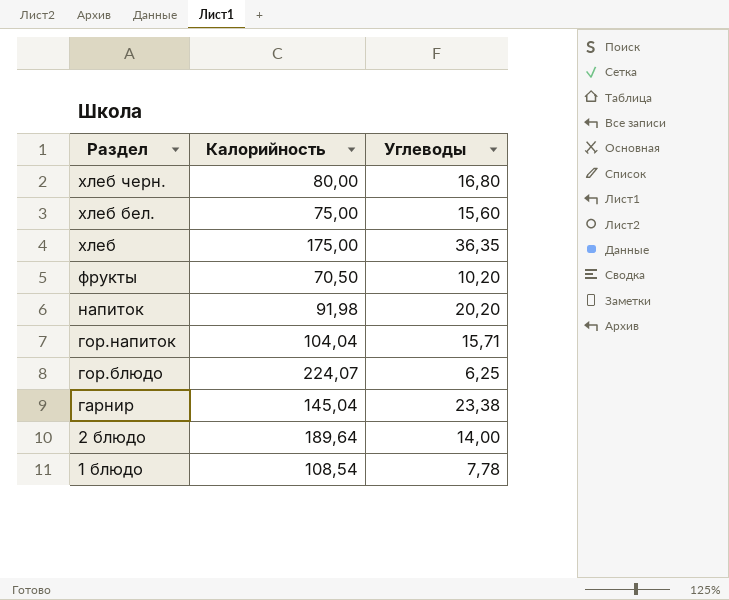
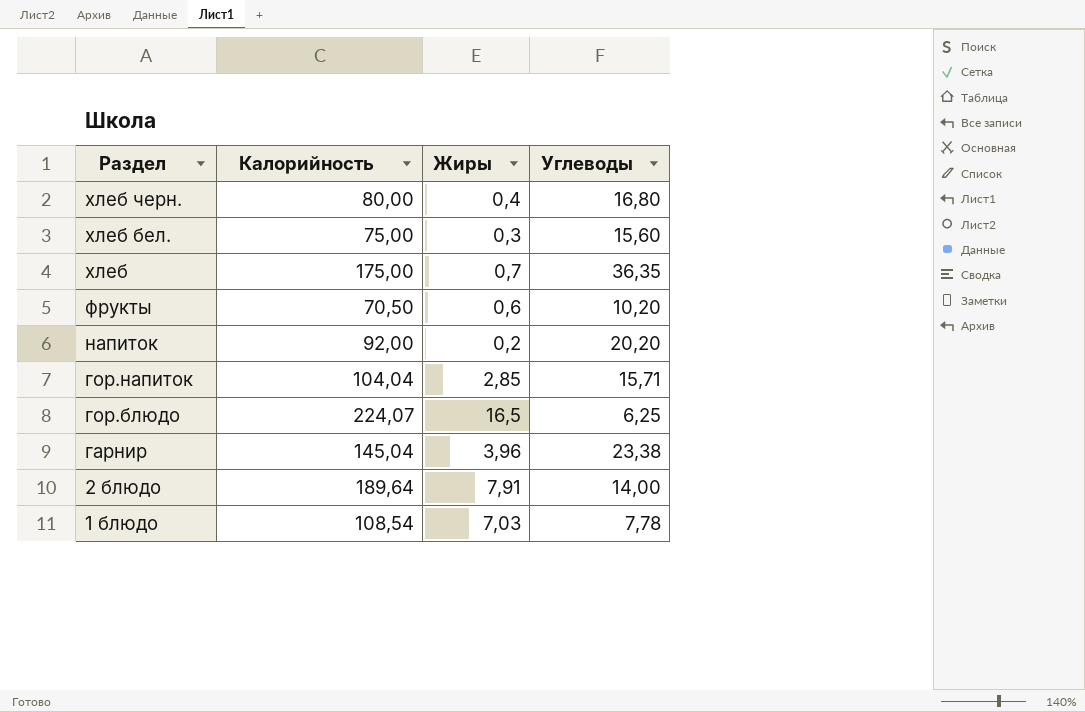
column Жиры | position: none -> 3
напиток | Калорийность: 91,98 -> 92,00

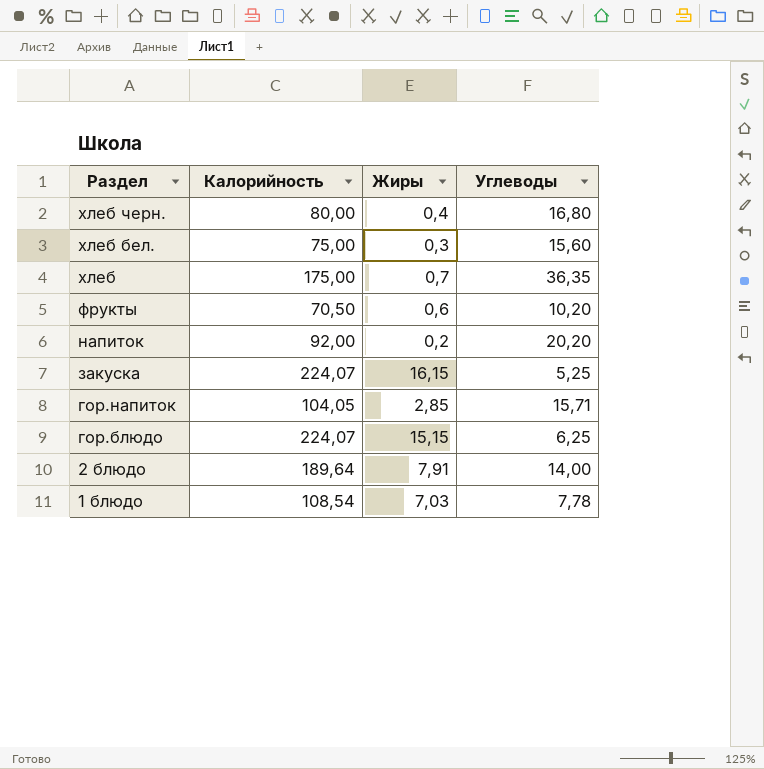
row гарнир: 145,04 | 3,96 | 23,38 -> none
row закуска: none -> 224,07 | 16,15 | 5,25
гор.напиток | Калорийность: 104,04 -> 104,05
гор.блюдо | Жиры: 16,5 -> 15,15

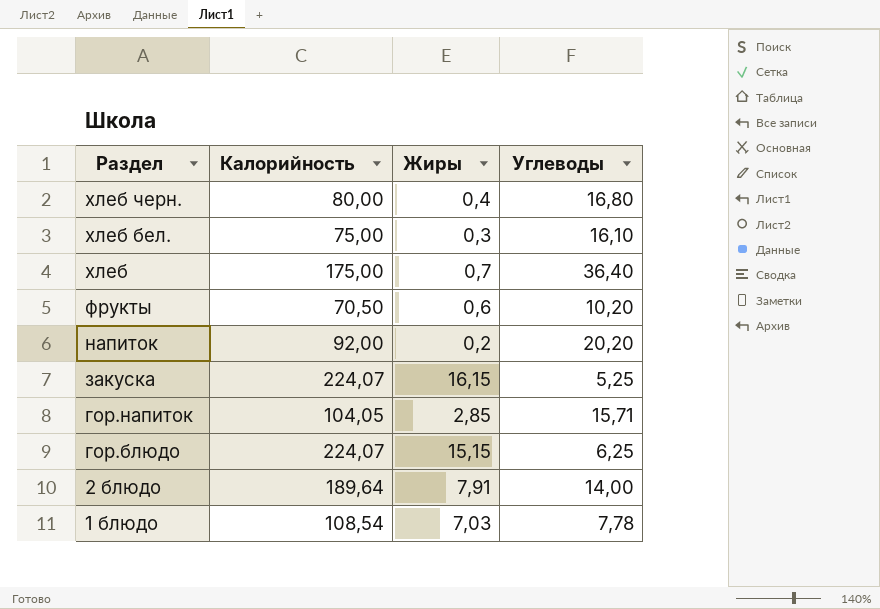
хлеб бел. | Углеводы: 15,60 -> 16,10
хлеб | Углеводы: 36,35 -> 36,40

